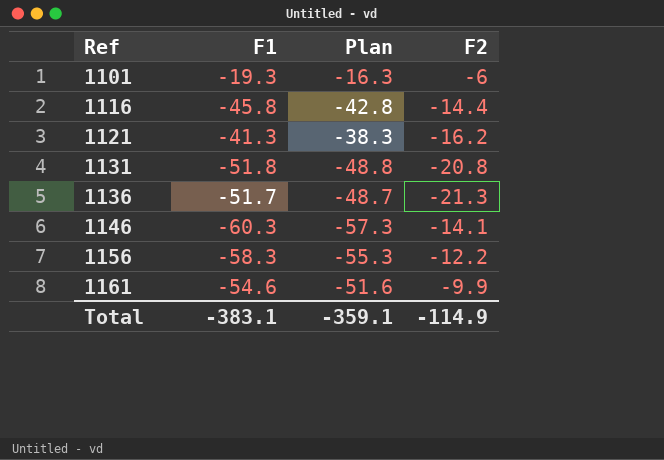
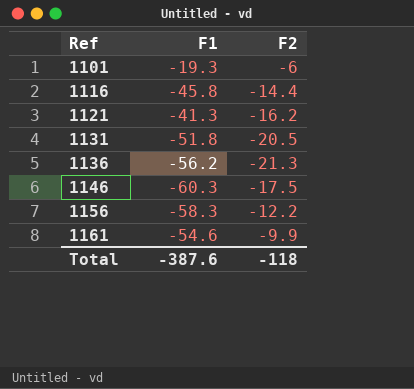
column Plan | formula: [F1] + 3 -> none
1131 | F2: -20.8 -> -20.5
1136 | F1: -51.7 -> -56.2
1146 | F2: -14.1 -> -17.5
Total | F1: -383.1 -> -387.6
Total | F2: -114.9 -> -118

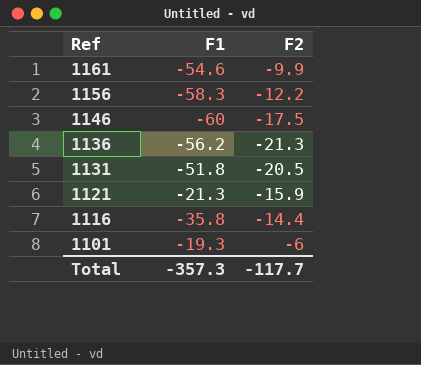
row order: Ref ascending -> Ref descending
1146 | F1: -60.3 -> -60
1121 | F1: -41.3 -> -21.3
1121 | F2: -16.2 -> -15.9
1116 | F1: -45.8 -> -35.8
Total | F1: -387.6 -> -357.3
Total | F2: -118 -> -117.7

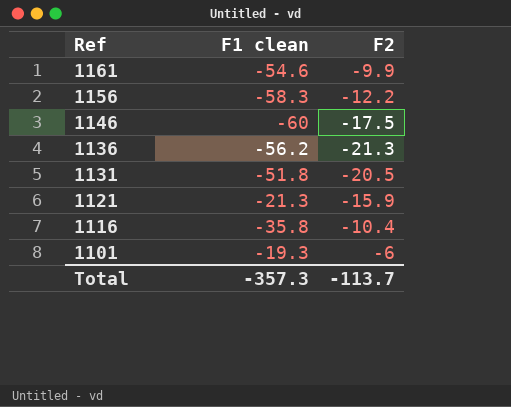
column name: F1 -> F1 clean
1116 | F2: -14.4 -> -10.4
Total | F2: -117.7 -> -113.7

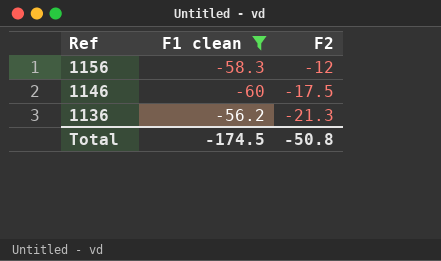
filter: none -> F1 clean <= -56.2
1156 | F2: -12.2 -> -12
Total | F1 clean: -357.3 -> -174.5
Total | F2: -113.7 -> -50.8

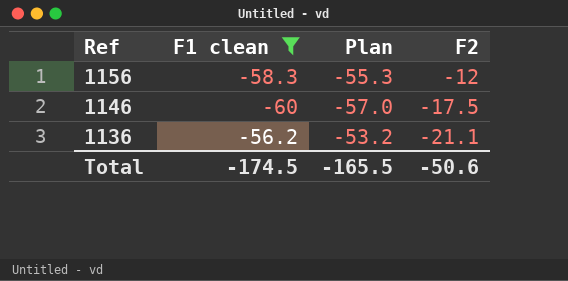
column Plan | formula: none -> [F1 clean] + 3
1136 | F2: -21.3 -> -21.1
Total | F2: -50.8 -> -50.6

